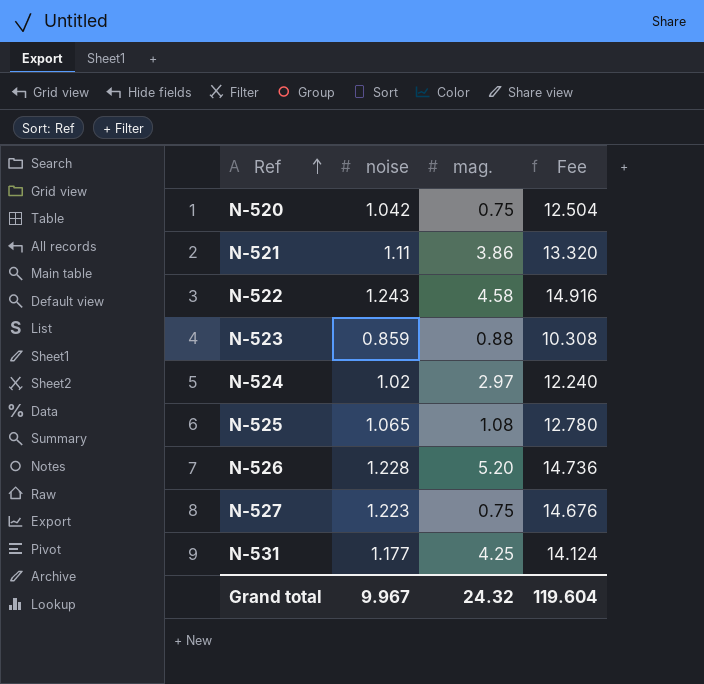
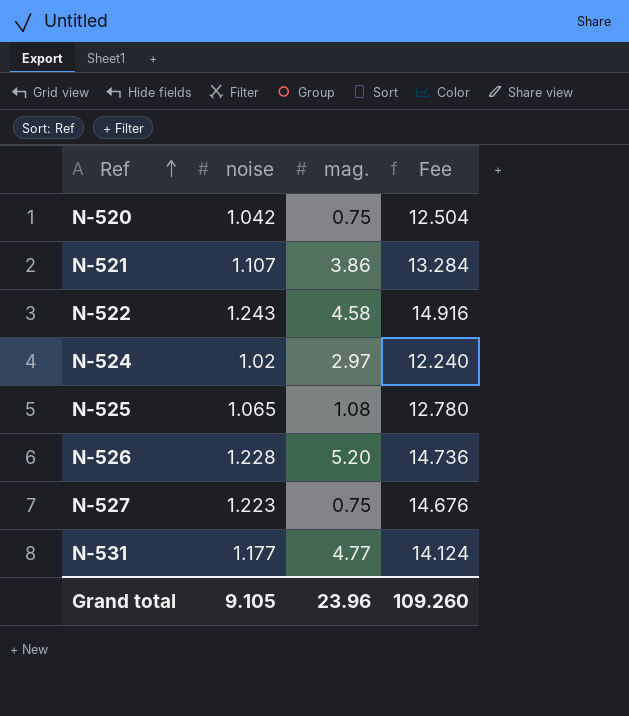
row N-523: 0.859 | 0.88 | 10.308 -> none
N-521 | noise: 1.11 -> 1.107
N-521 | Fee: 13.320 -> 13.284
N-531 | mag.: 4.25 -> 4.77
Grand total | noise: 9.967 -> 9.105
Grand total | mag.: 24.32 -> 23.96
Grand total | Fee: 119.604 -> 109.260

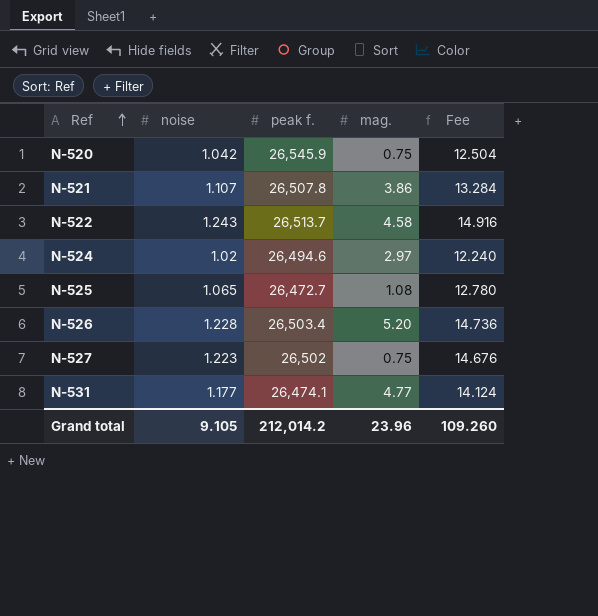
column peak f. | position: none -> 3

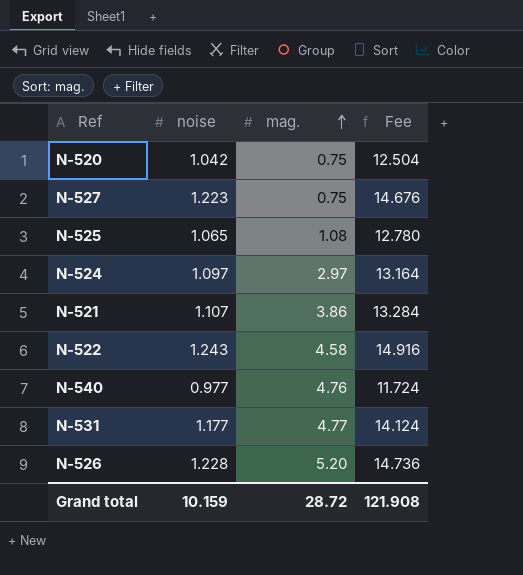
row order: Ref ascending -> mag. ascending
column peak f. | position: 3 -> none
N-524 | noise: 1.02 -> 1.097
N-524 | Fee: 12.240 -> 13.164
row N-540: none -> 0.977 | 4.76 | 11.724
Grand total | noise: 9.105 -> 10.159
Grand total | mag.: 23.96 -> 28.72
Grand total | Fee: 109.260 -> 121.908

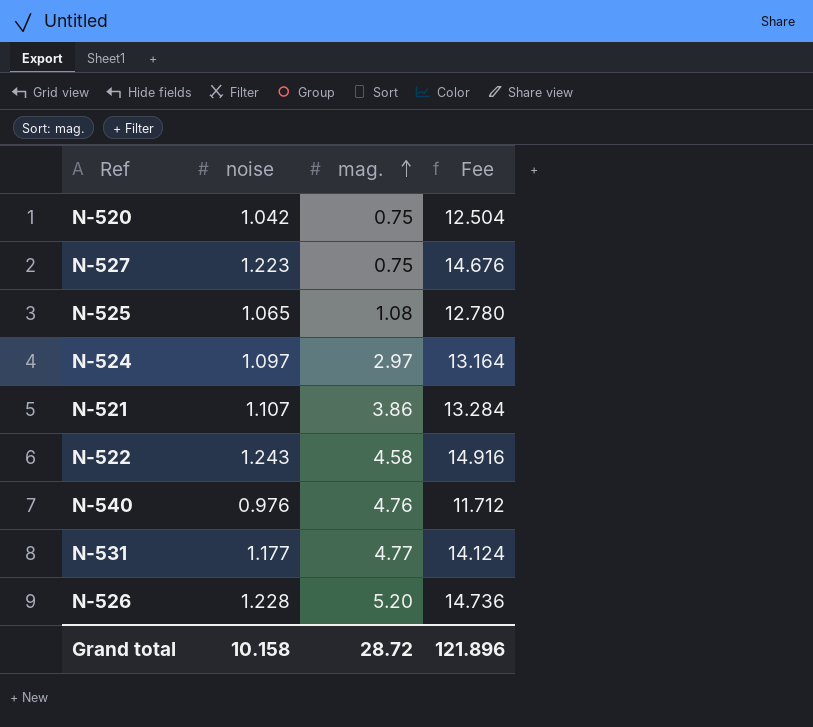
N-540 | noise: 0.977 -> 0.976
N-540 | Fee: 11.724 -> 11.712
Grand total | noise: 10.159 -> 10.158
Grand total | Fee: 121.908 -> 121.896

